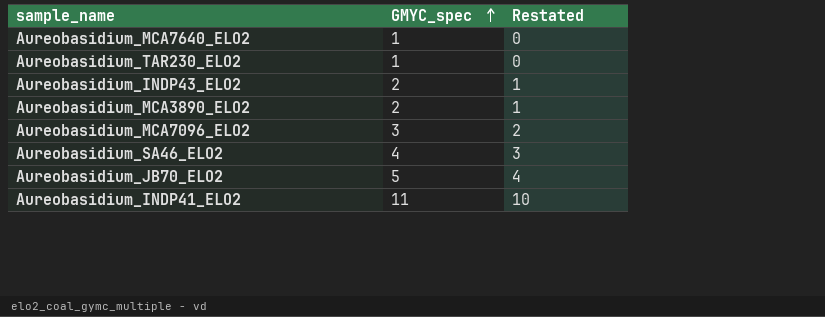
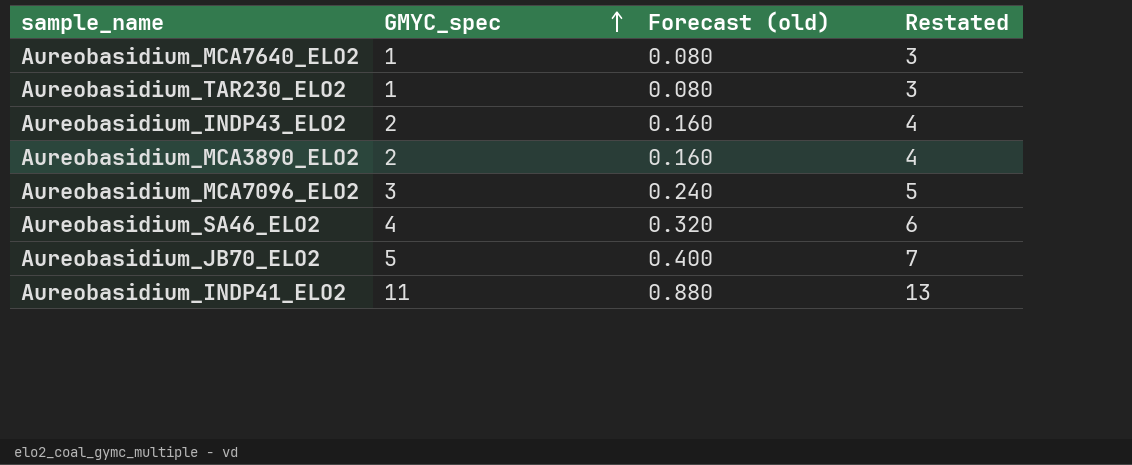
column Forecast (old) | formula: none -> [GMYC_spec] * 0.08
column Restated | formula: [GMYC_spec] - 1 -> [GMYC_spec] + 2

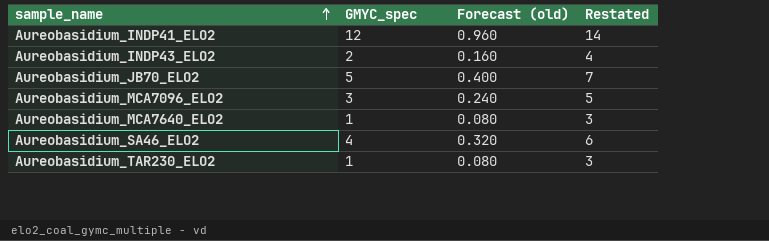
row order: GMYC_spec ascending -> sample_name ascending
row Aureobasidium_MCA3890_ELO2: 2 | 0.160 | 4 -> none
Aureobasidium_INDP41_ELO2 | GMYC_spec: 11 -> 12
Aureobasidium_INDP41_ELO2 | Forecast (old): 0.880 -> 0.960
Aureobasidium_INDP41_ELO2 | Restated: 13 -> 14

